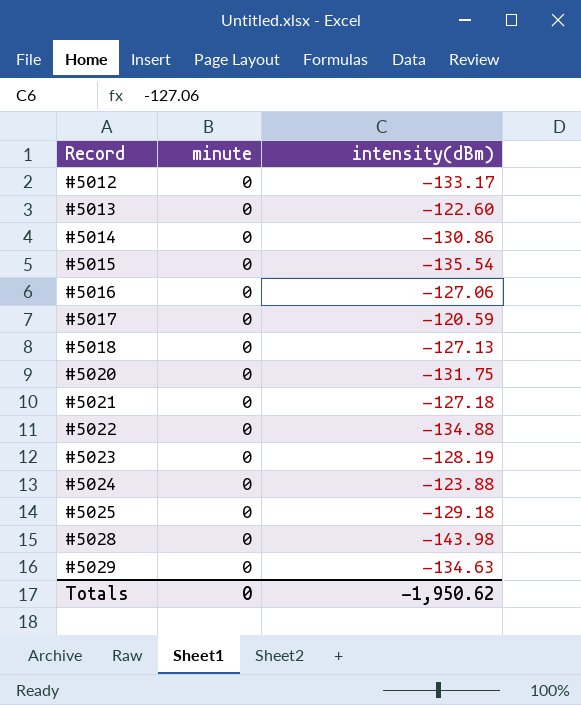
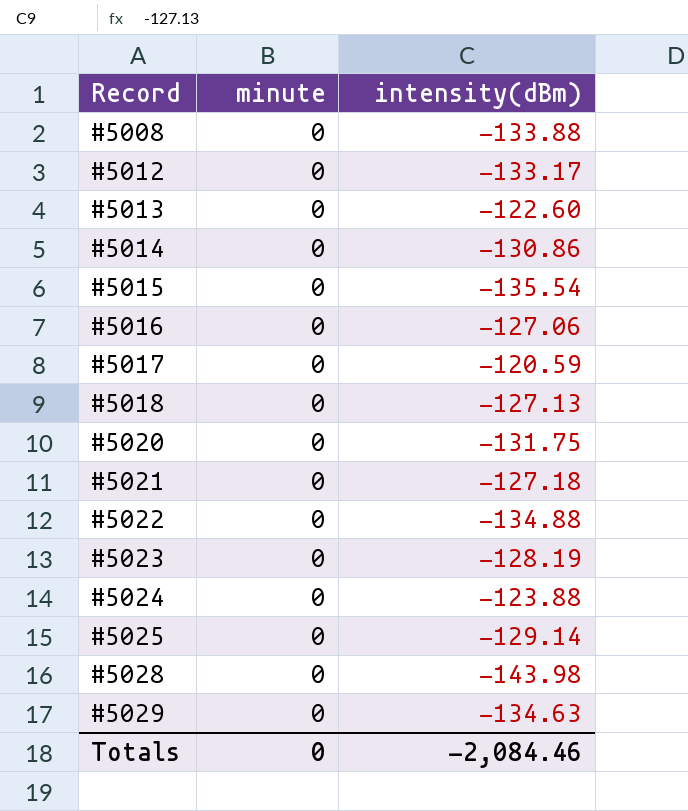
row #5008: none -> 0 | -133.88
#5025 | intensity(dBm): -129.18 -> -129.14
Totals | intensity(dBm): -1,950.62 -> -2,084.46

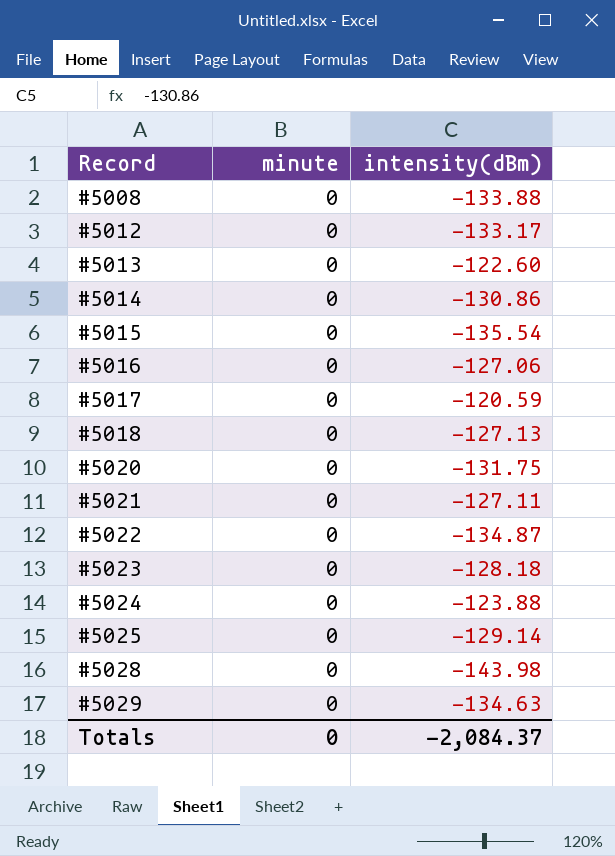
#5021 | intensity(dBm): -127.18 -> -127.11
#5022 | intensity(dBm): -134.88 -> -134.87
#5023 | intensity(dBm): -128.19 -> -128.18
Totals | intensity(dBm): -2,084.46 -> -2,084.37

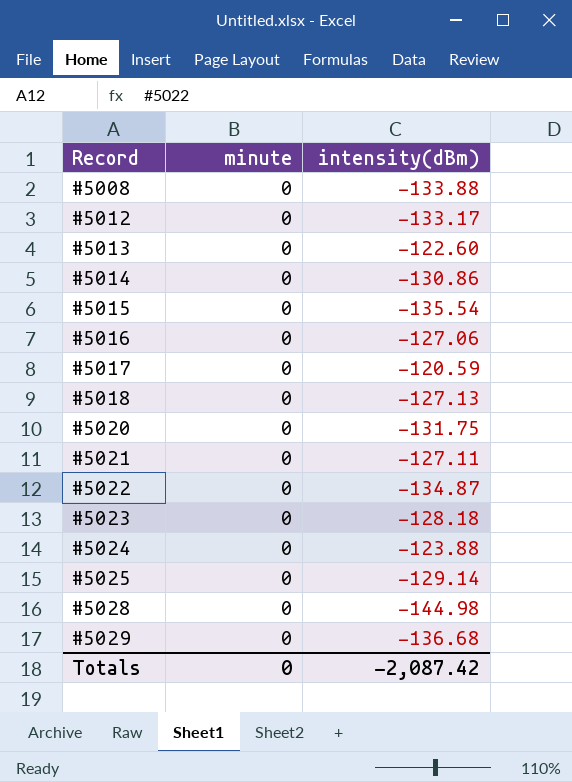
#5028 | intensity(dBm): -143.98 -> -144.98
#5029 | intensity(dBm): -134.63 -> -136.68
Totals | intensity(dBm): -2,084.37 -> -2,087.42

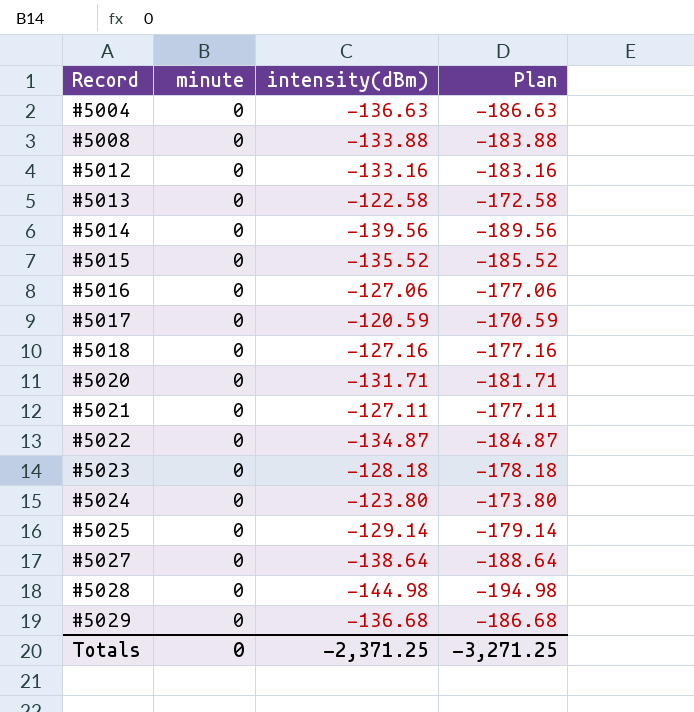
column Plan | formula: none -> [intensity(dBm)] - 50
row #5004: none -> 0 | -136.63 | -186.63
#5012 | intensity(dBm): -133.17 -> -133.16
#5013 | intensity(dBm): -122.60 -> -122.58
#5014 | intensity(dBm): -130.86 -> -139.56
#5015 | intensity(dBm): -135.54 -> -135.52
#5018 | intensity(dBm): -127.13 -> -127.16
#5020 | intensity(dBm): -131.75 -> -131.71
#5024 | intensity(dBm): -123.88 -> -123.80
row #5027: none -> 0 | -138.64 | -188.64
Totals | intensity(dBm): -2,087.42 -> -2,371.25

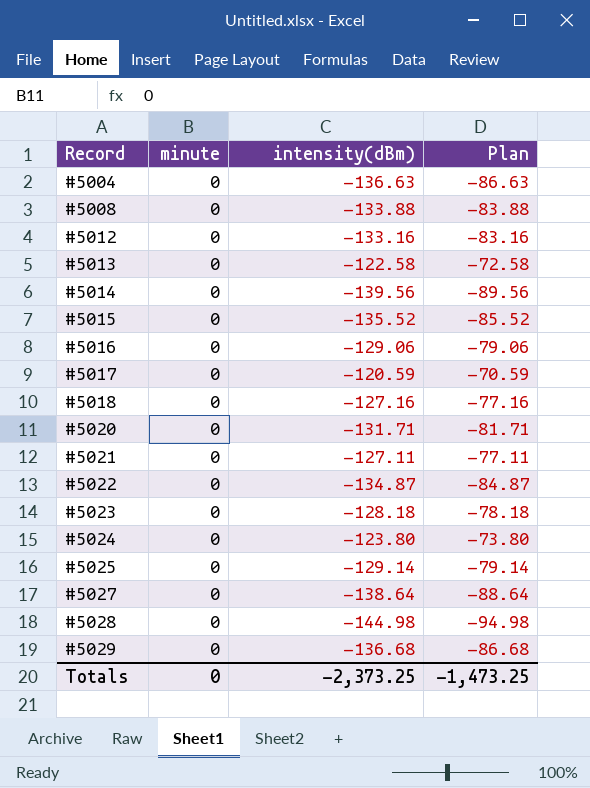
column Plan | formula: [intensity(dBm)] - 50 -> [intensity(dBm)] + 50
#5016 | intensity(dBm): -127.06 -> -129.06
Totals | intensity(dBm): -2,371.25 -> -2,373.25
Totals | Plan: -3,271.25 -> -1,473.25

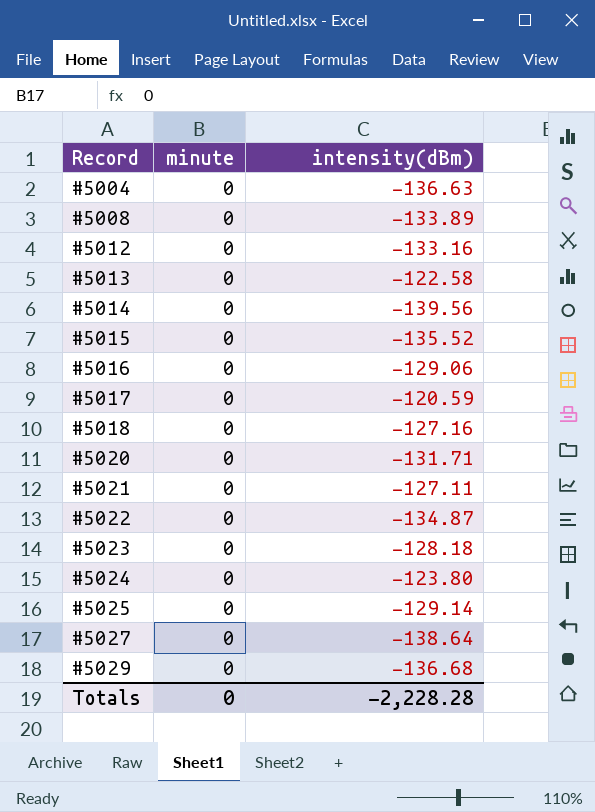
column Plan | formula: [intensity(dBm)] + 50 -> none
row #5028: 0 | -144.98 | -94.98 -> none
#5008 | intensity(dBm): -133.88 -> -133.89
Totals | intensity(dBm): -2,373.25 -> -2,228.28

